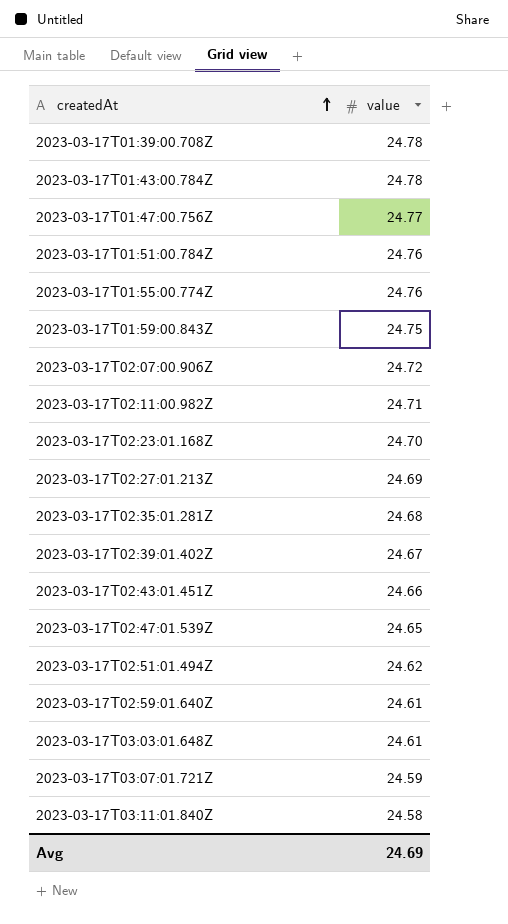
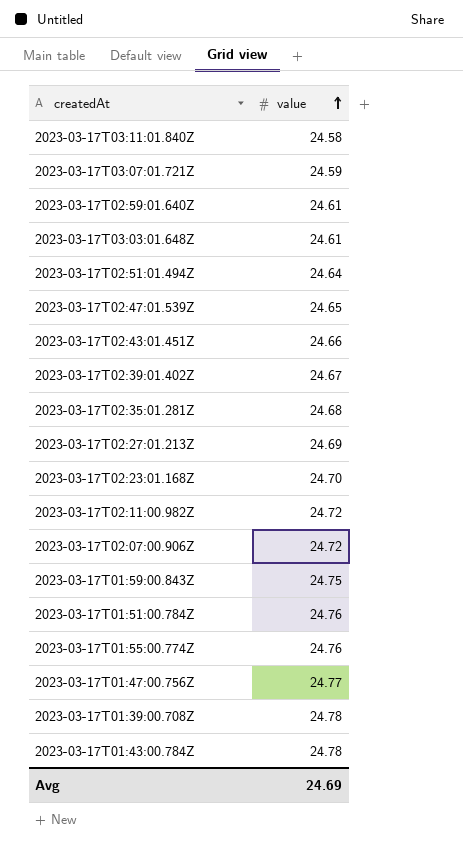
row order: createdAt ascending -> value ascending
2023-03-17T02:51:01.494Z | value: 24.62 -> 24.64
2023-03-17T02:11:00.982Z | value: 24.71 -> 24.72

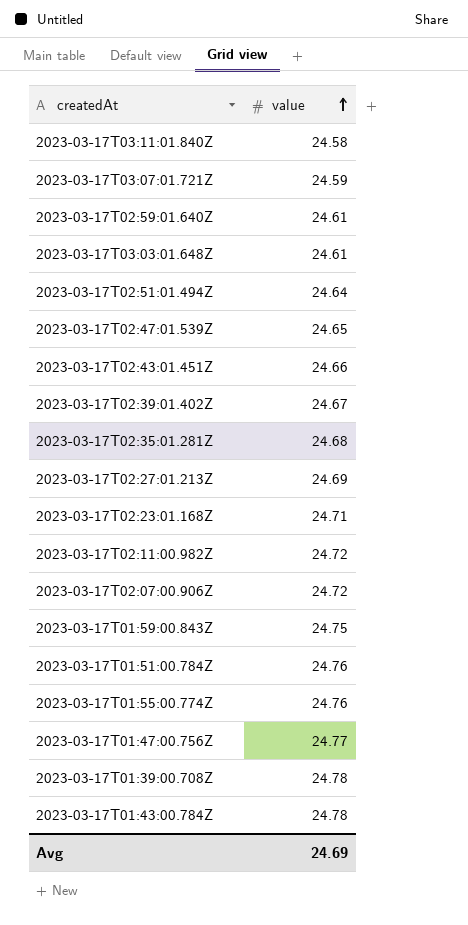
2023-03-17T02:23:01.168Z | value: 24.70 -> 24.71

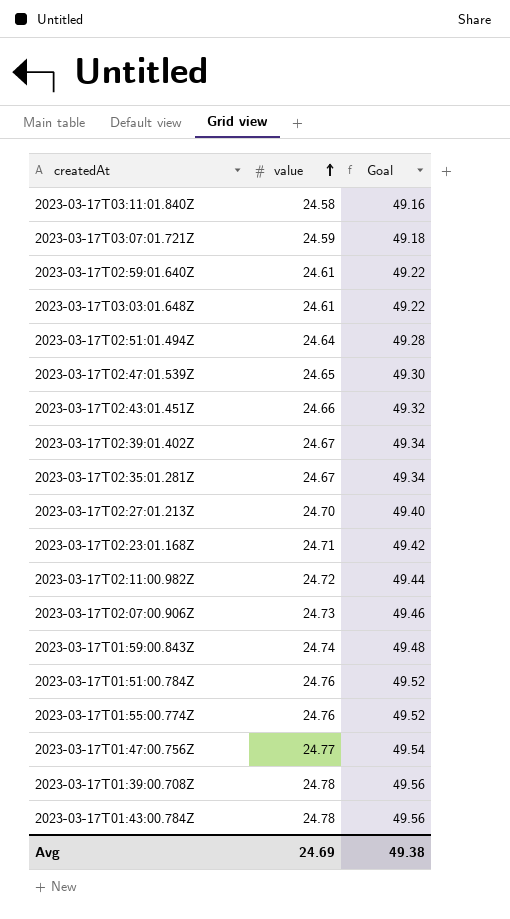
column Goal | formula: none -> [value] * 2
2023-03-17T02:35:01.281Z | value: 24.68 -> 24.67
2023-03-17T02:27:01.213Z | value: 24.69 -> 24.70
2023-03-17T02:07:00.906Z | value: 24.72 -> 24.73
2023-03-17T01:59:00.843Z | value: 24.75 -> 24.74

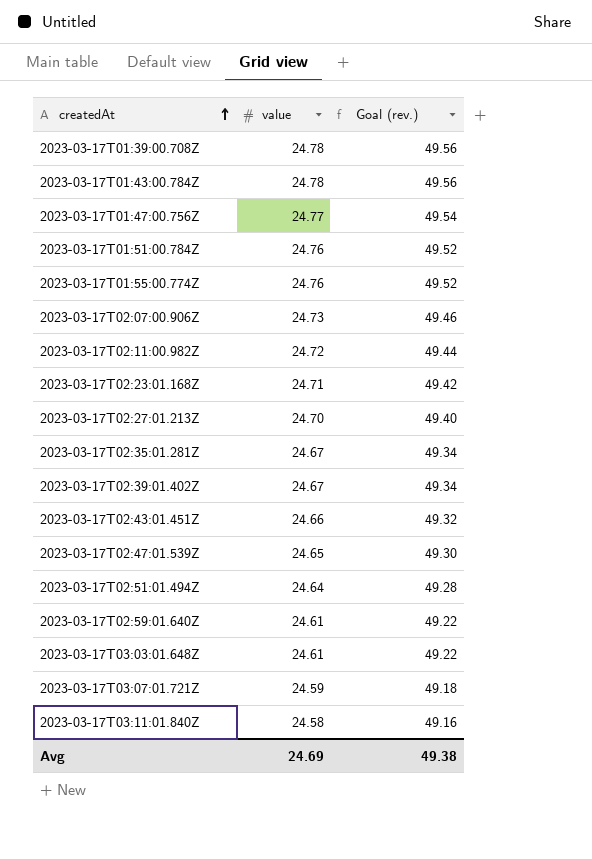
row order: value ascending -> createdAt ascending
column name: Goal -> Goal (rev.)
row 2023-03-17T01:59:00.843Z: 24.74 | 49.48 -> none

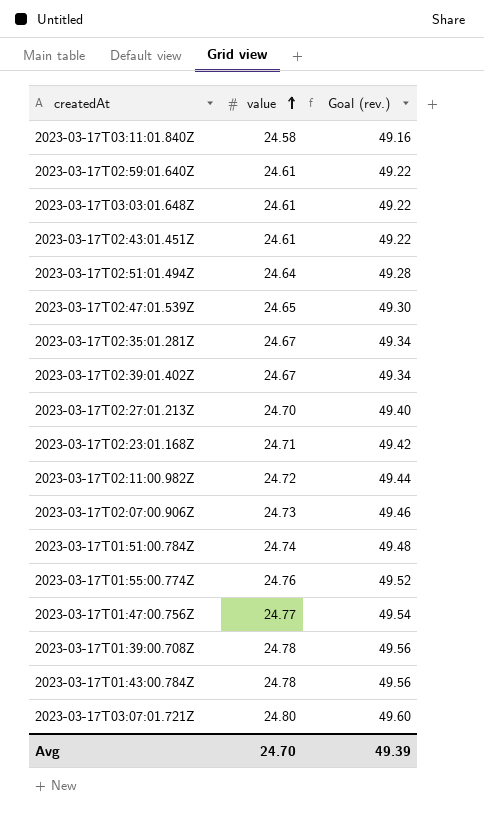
row order: createdAt ascending -> value ascending
2023-03-17T02:43:01.451Z | value: 24.66 -> 24.61
2023-03-17T02:43:01.451Z | Goal (rev.): 49.32 -> 49.22
2023-03-17T01:51:00.784Z | value: 24.76 -> 24.74
2023-03-17T01:51:00.784Z | Goal (rev.): 49.52 -> 49.48
2023-03-17T03:07:01.721Z | value: 24.59 -> 24.80
2023-03-17T03:07:01.721Z | Goal (rev.): 49.18 -> 49.60
Avg | value: 24.69 -> 24.70
Avg | Goal (rev.): 49.38 -> 49.39

